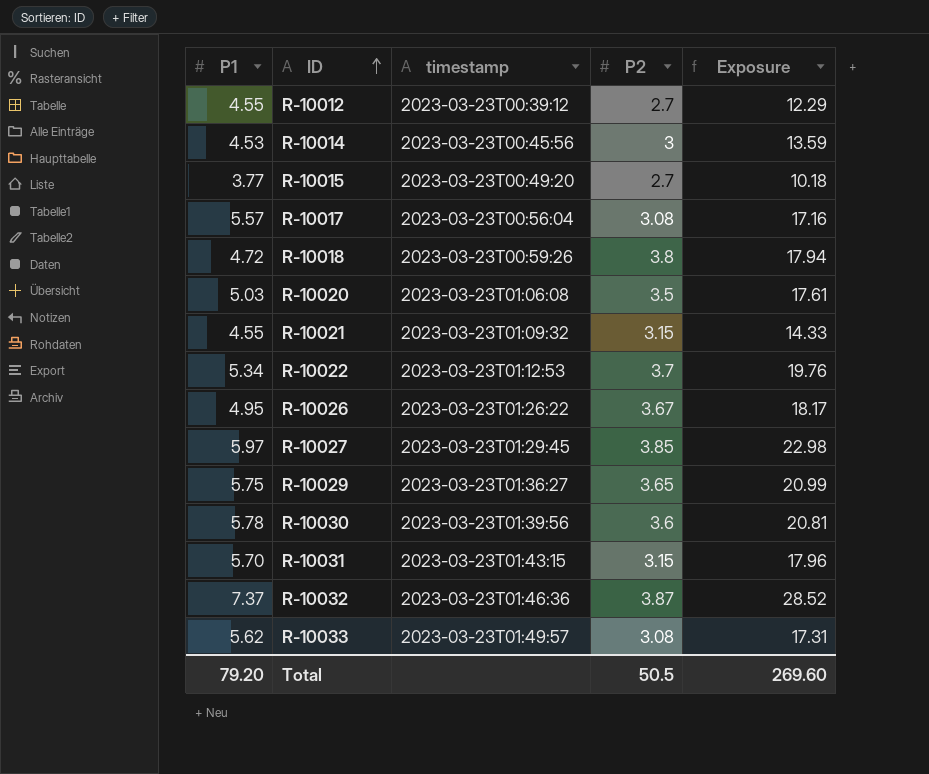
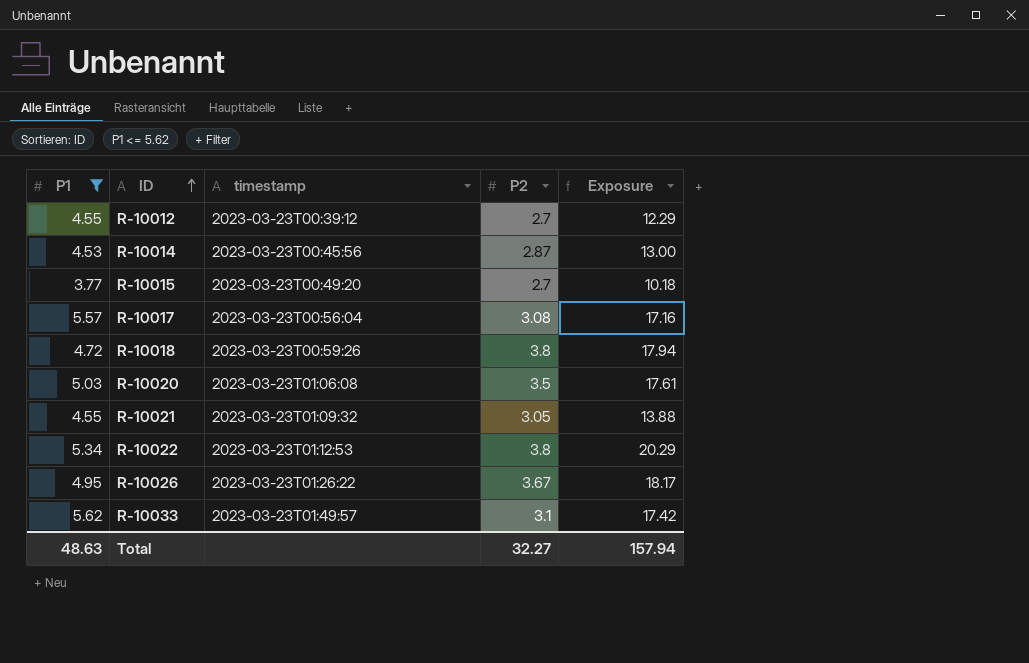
filter: none -> P1 <= 5.62
R-10014 | P2: 3 -> 2.87
R-10014 | Exposure: 13.59 -> 13.00
R-10021 | P2: 3.15 -> 3.05
R-10021 | Exposure: 14.33 -> 13.88
R-10022 | P2: 3.7 -> 3.8
R-10022 | Exposure: 19.76 -> 20.29
R-10033 | P2: 3.08 -> 3.1
R-10033 | Exposure: 17.31 -> 17.42
Total | P1: 79.20 -> 48.63
Total | P2: 50.5 -> 32.27
Total | Exposure: 269.60 -> 157.94

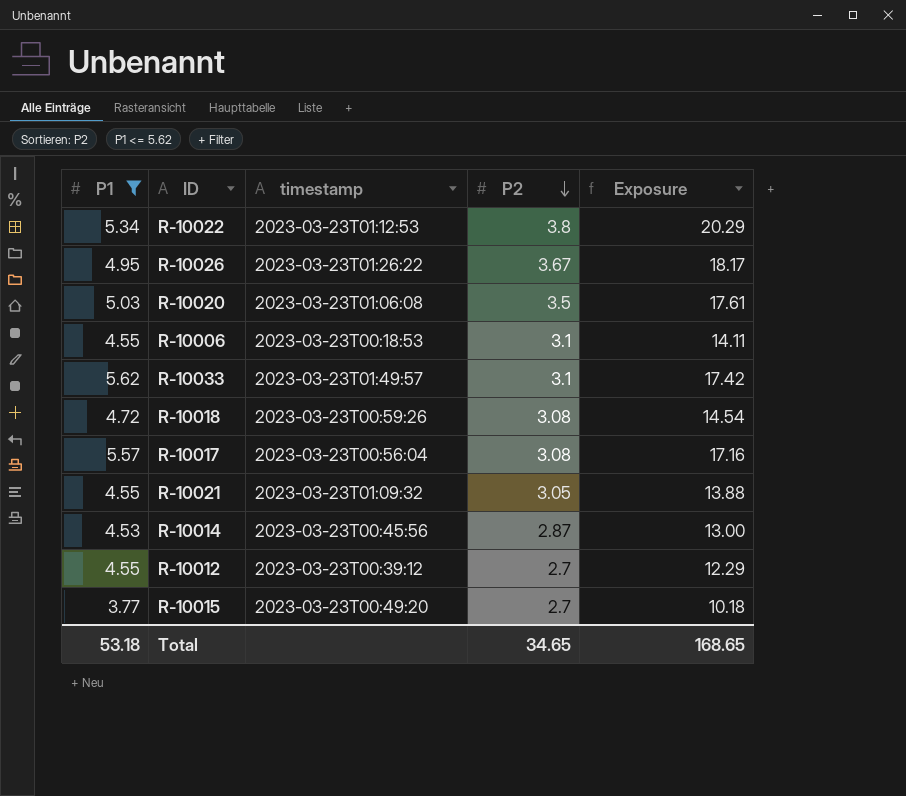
row order: ID ascending -> P2 descending
row R-10006: none -> 4.55 | 2023-03-23T00:18:53 | 3.1 | 14.11
R-10018 | P2: 3.8 -> 3.08
R-10018 | Exposure: 17.94 -> 14.54
Total | P1: 48.63 -> 53.18
Total | P2: 32.27 -> 34.65
Total | Exposure: 157.94 -> 168.65

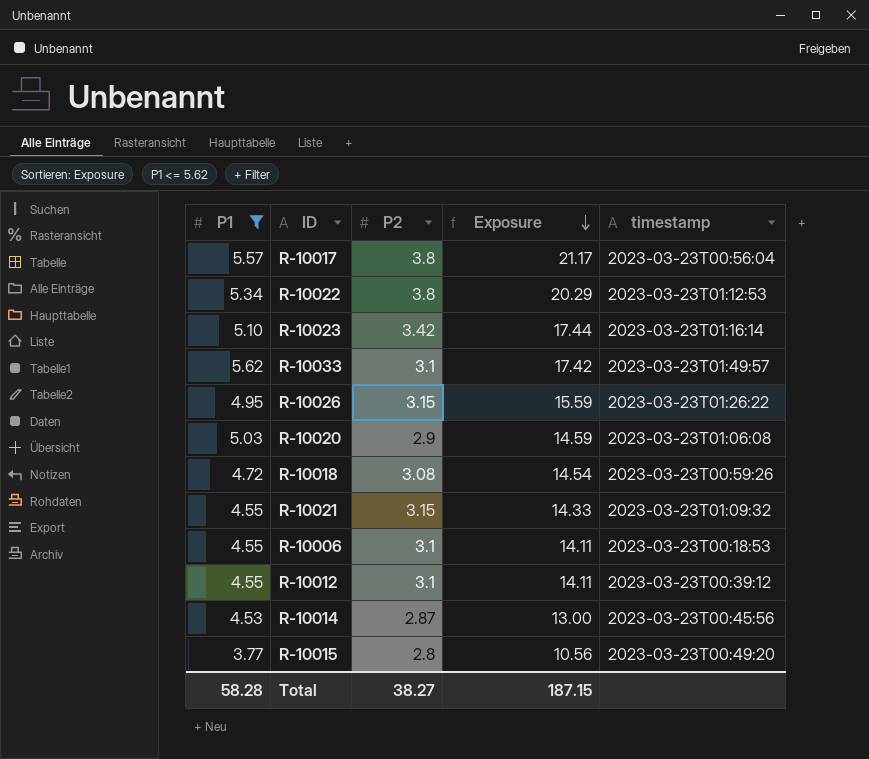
row order: P2 descending -> Exposure descending
column timestamp | position: 3 -> 5
R-10017 | P2: 3.08 -> 3.8
R-10017 | Exposure: 17.16 -> 21.17
row R-10023: none -> 5.10 | 3.42 | 17.44 | 2023-03-23T01:16:14
R-10026 | P2: 3.67 -> 3.15
R-10026 | Exposure: 18.17 -> 15.59
R-10020 | P2: 3.5 -> 2.9
R-10020 | Exposure: 17.61 -> 14.59
R-10021 | P2: 3.05 -> 3.15
R-10021 | Exposure: 13.88 -> 14.33
R-10012 | P2: 2.7 -> 3.1
R-10012 | Exposure: 12.29 -> 14.11
R-10015 | P2: 2.7 -> 2.8
R-10015 | Exposure: 10.18 -> 10.56
Total | P1: 53.18 -> 58.28
Total | P2: 34.65 -> 38.27
Total | Exposure: 168.65 -> 187.15

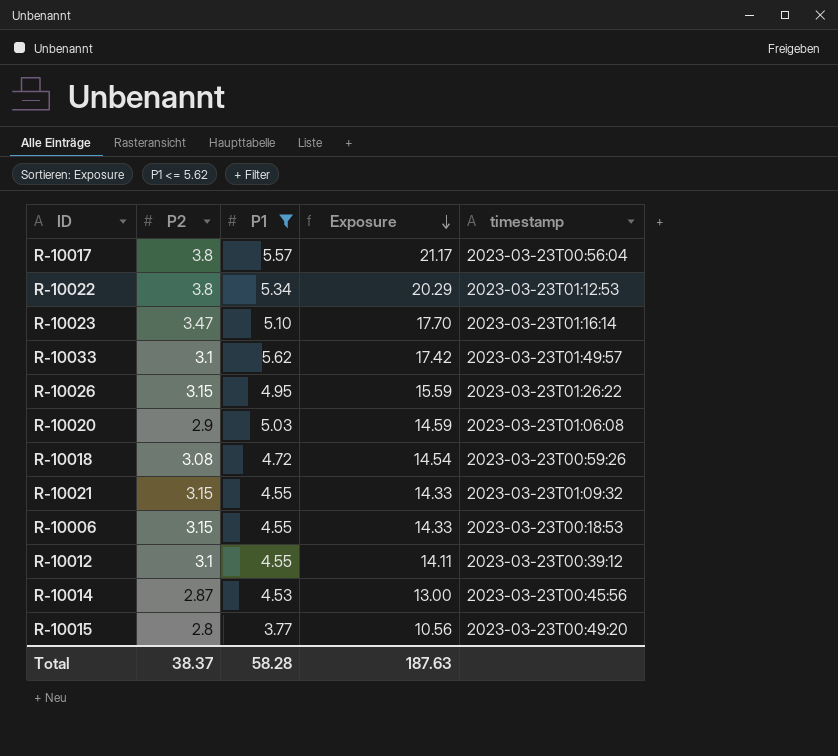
column P1 | position: 1 -> 3
R-10023 | P2: 3.42 -> 3.47
R-10023 | Exposure: 17.44 -> 17.70
R-10006 | P2: 3.1 -> 3.15
R-10006 | Exposure: 14.11 -> 14.33
Total | P2: 38.27 -> 38.37
Total | Exposure: 187.15 -> 187.63

